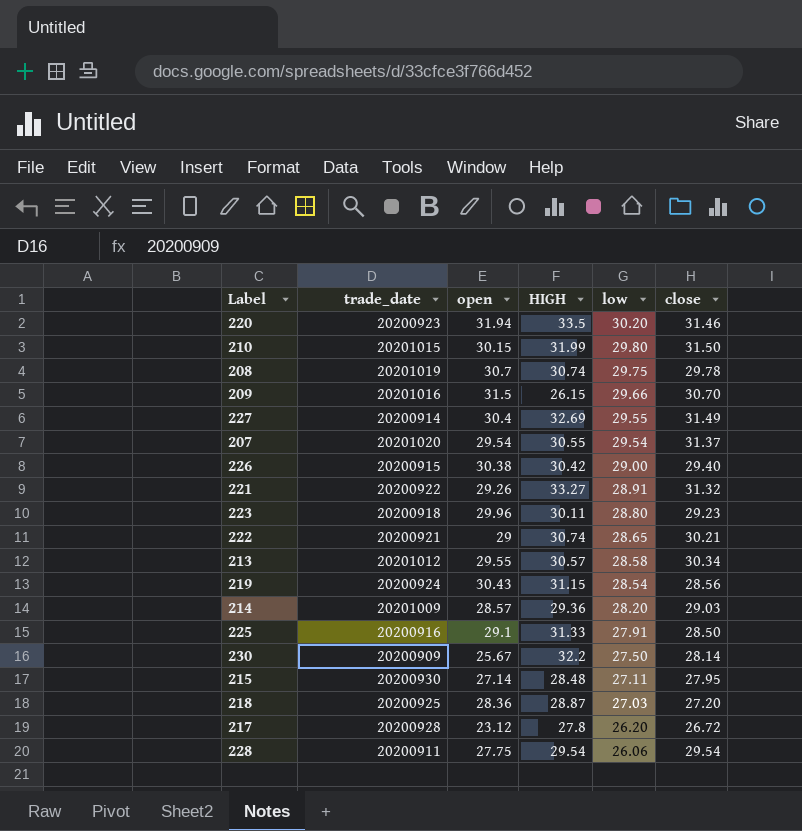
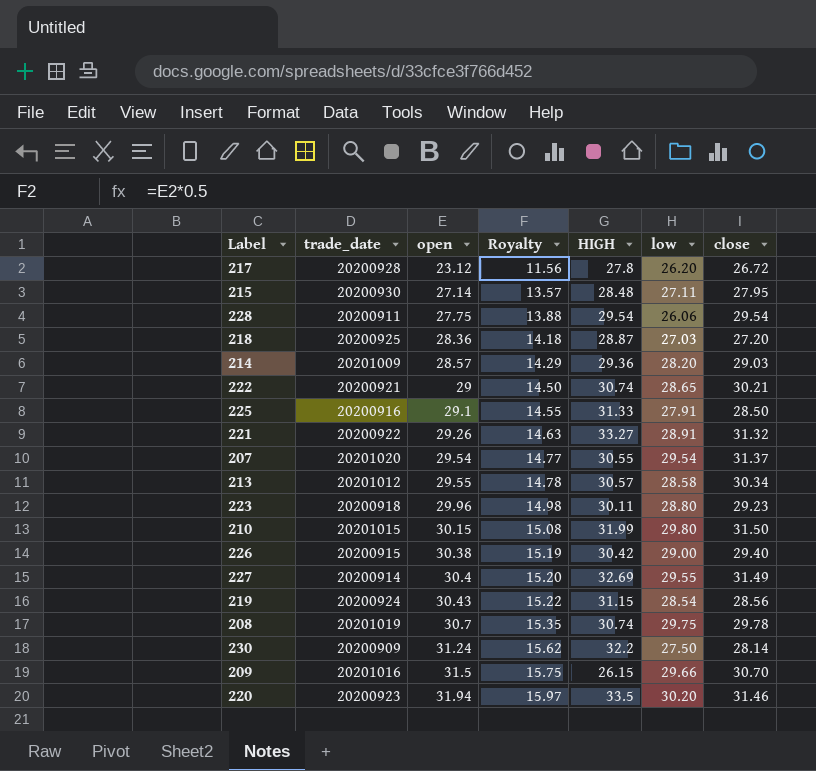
row order: low descending -> open ascending
column Royalty | formula: none -> [open] * 0.5
230 | open: 25.67 -> 31.24

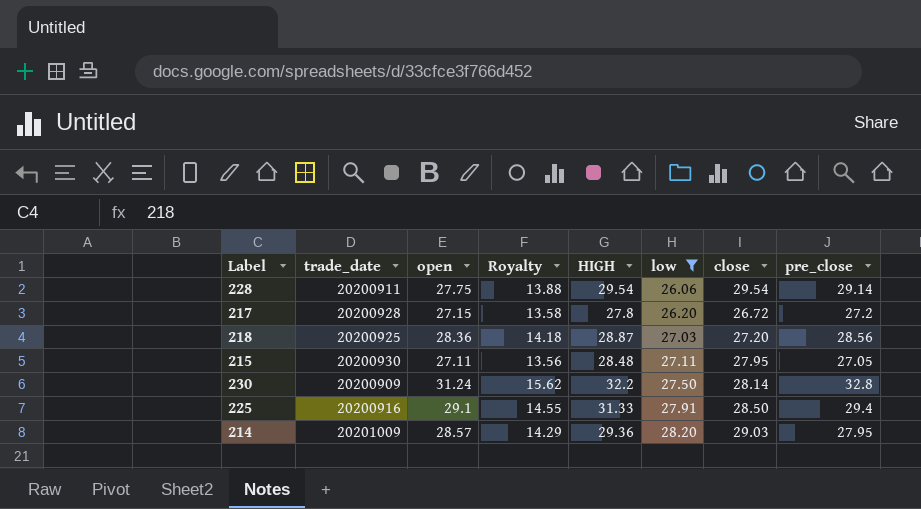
filter: none -> low <= 28.20
row order: open ascending -> low ascending
column pre_close | position: none -> 8
217 | open: 23.12 -> 27.15
217 | Royalty: 11.56 -> 13.58
215 | open: 27.14 -> 27.11
215 | Royalty: 13.57 -> 13.56

